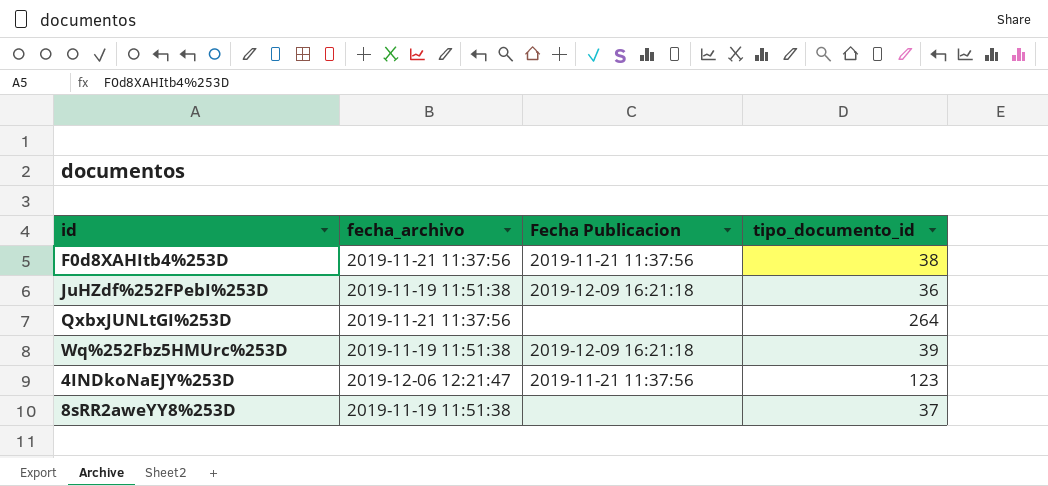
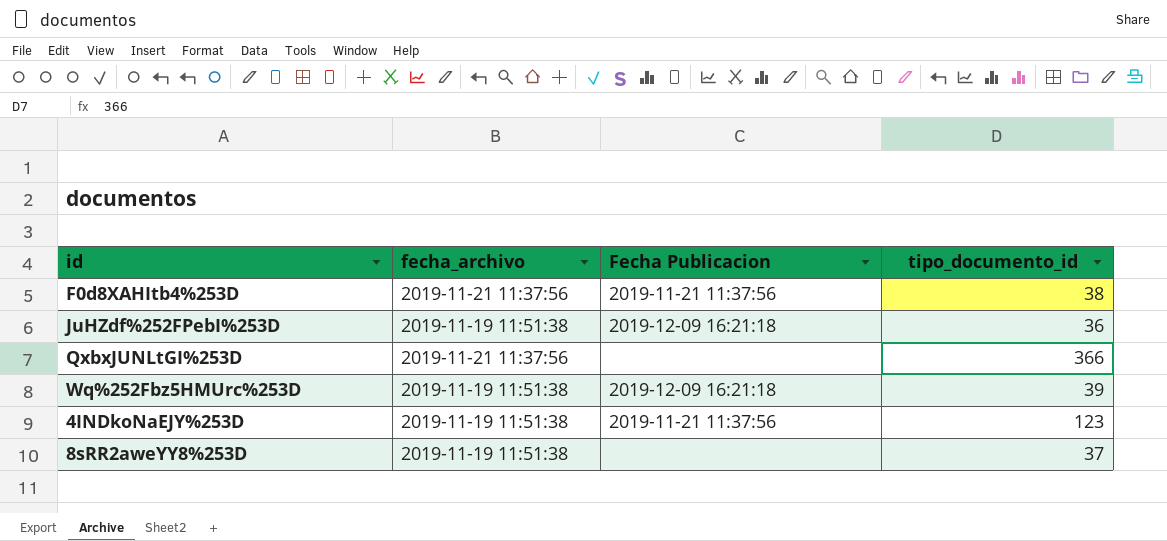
QxbxJUNLtGI%253D | tipo_documento_id: 264 -> 366
4INDkoNaEJY%253D | fecha_archivo: 2019-12-06 12:21:47 -> 2019-11-19 11:51:38

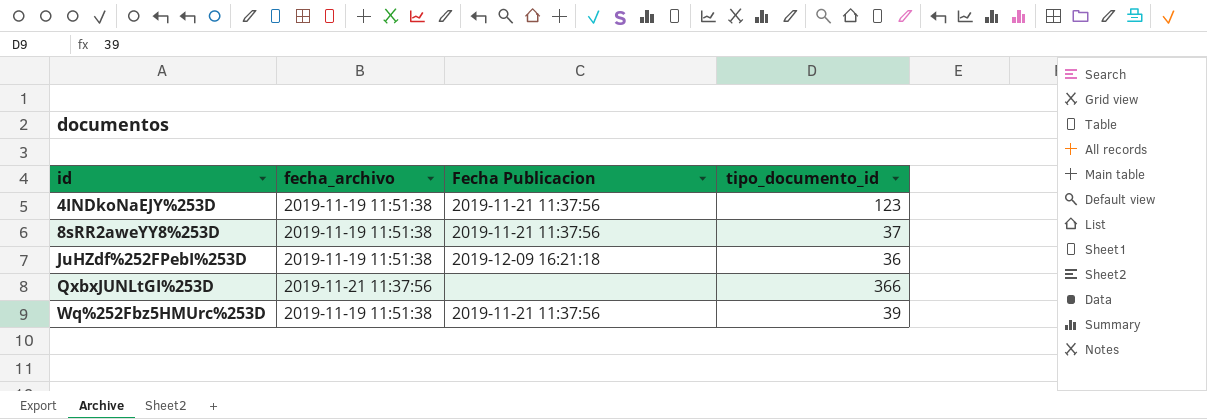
row order: none -> id ascending
row F0d8XAHItb4%253D: 2019-11-21 11:37:56 | 2019-11-21 11:37:56 | 38 -> none
8sRR2aweYY8%253D | Fecha Publicacion: none -> 2019-11-21 11:37:56
Wq%252Fbz5HMUrc%253D | Fecha Publicacion: 2019-12-09 16:21:18 -> 2019-11-21 11:37:56

